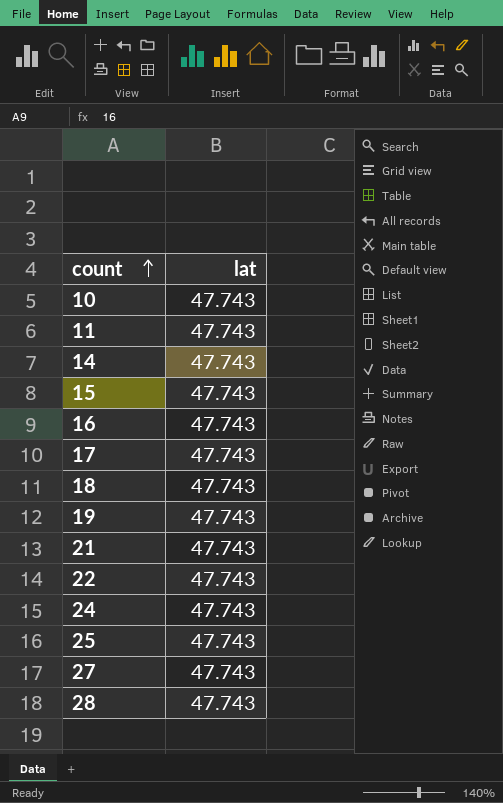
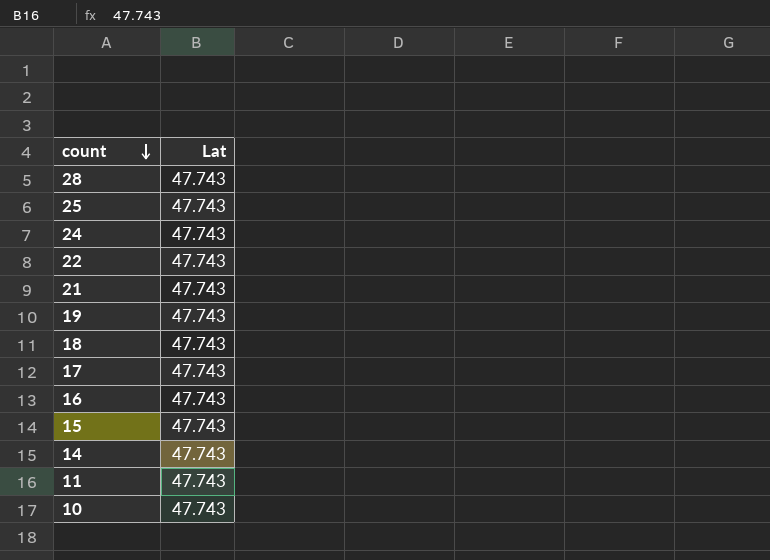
row order: count ascending -> count descending
column name: lat -> Lat
row 27: 47.743 -> none

